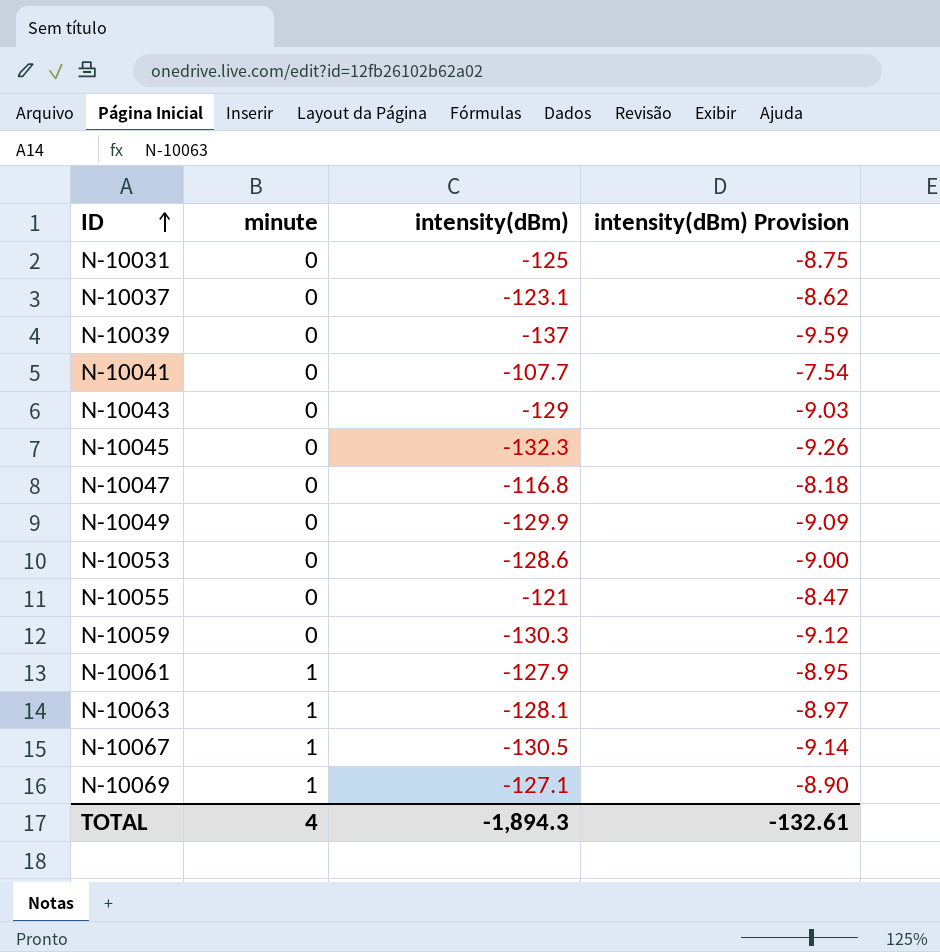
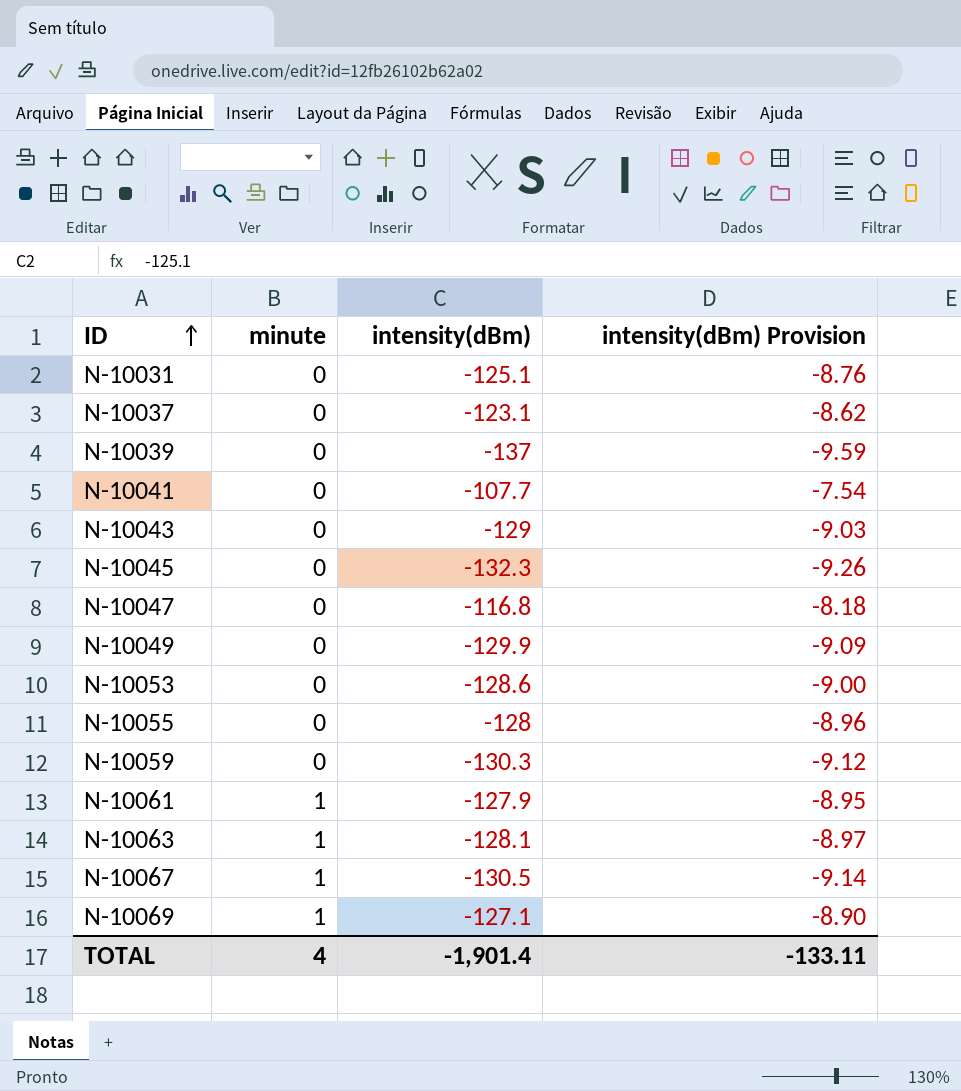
N-10031 | intensity(dBm): -125 -> -125.1
N-10031 | intensity(dBm) Provision: -8.75 -> -8.76
N-10055 | intensity(dBm): -121 -> -128
N-10055 | intensity(dBm) Provision: -8.47 -> -8.96
TOTAL | intensity(dBm): -1,894.3 -> -1,901.4
TOTAL | intensity(dBm) Provision: -132.61 -> -133.11

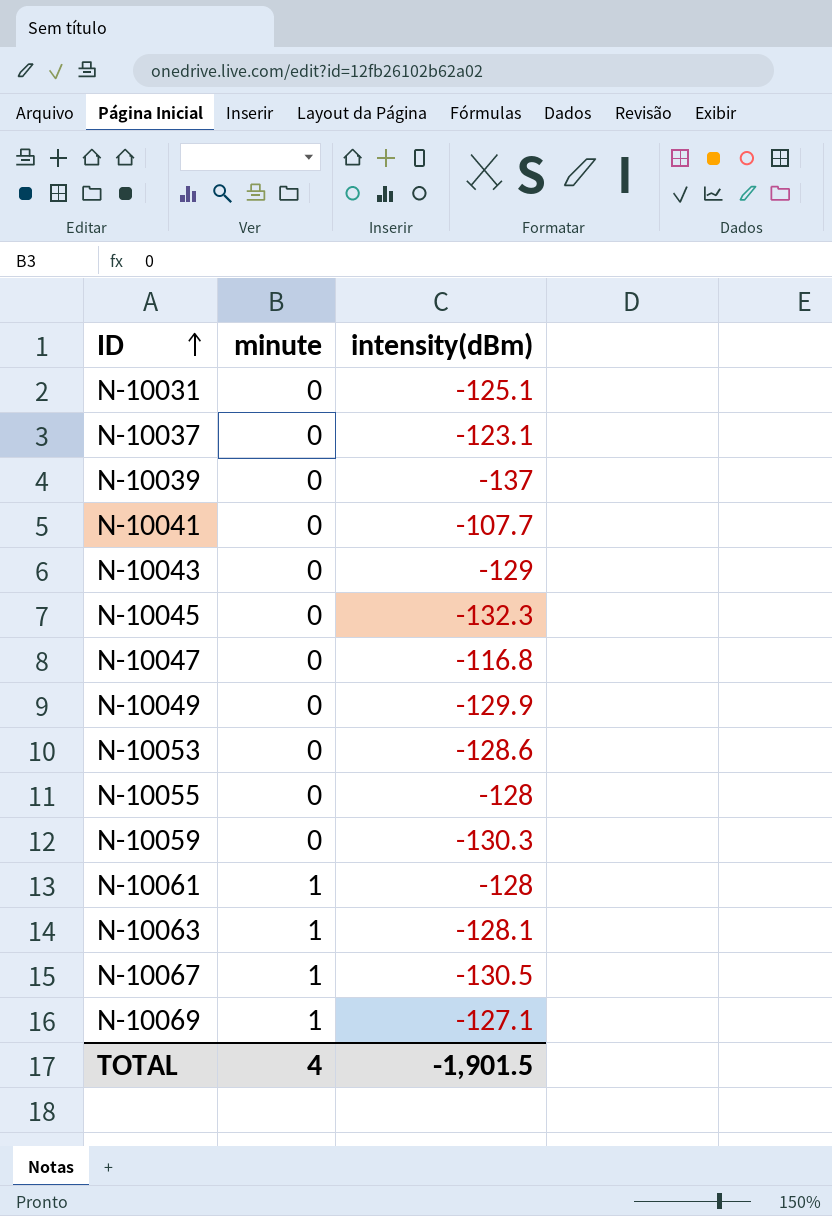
column intensity(dBm) Provision | formula: [intensity(dBm)] * 0.07 -> none
N-10061 | intensity(dBm): -127.9 -> -128
TOTAL | intensity(dBm): -1,901.4 -> -1,901.5

